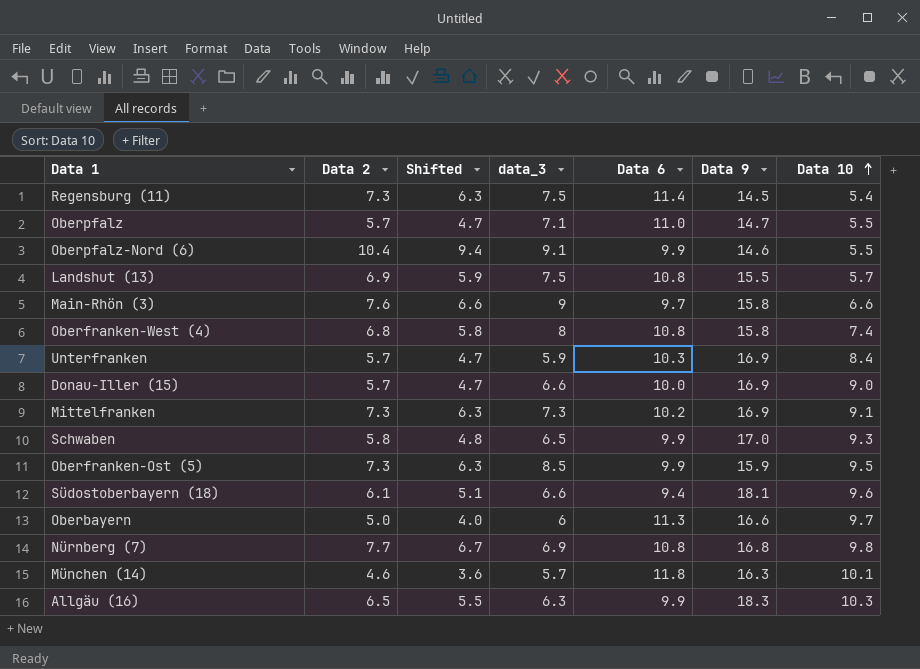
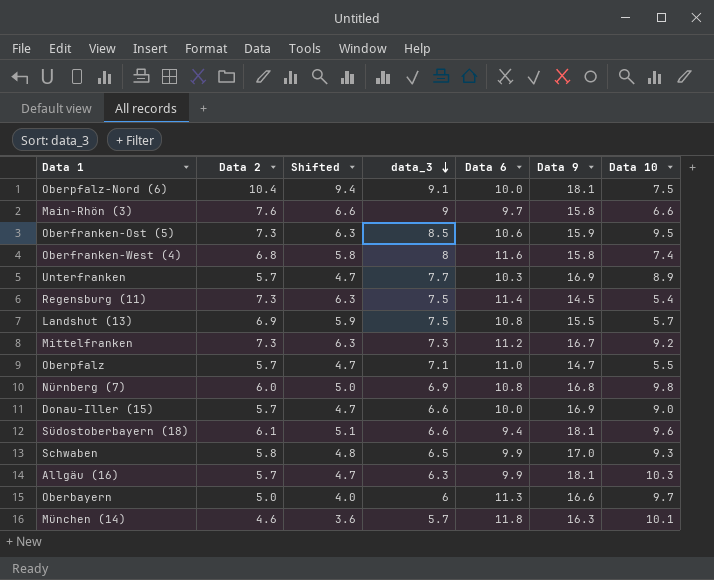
row order: Data 10 ascending -> data_3 descending
Oberpfalz-Nord (6) | Data 6: 9.9 -> 10.0
Oberpfalz-Nord (6) | Data 9: 14.6 -> 18.1
Oberpfalz-Nord (6) | Data 10: 5.5 -> 7.5
Oberfranken-Ost (5) | Data 6: 9.9 -> 10.6
Oberfranken-West (4) | Data 6: 10.8 -> 11.6
Unterfranken | data_3: 5.9 -> 7.7
Unterfranken | Data 10: 8.4 -> 8.9
Mittelfranken | Data 6: 10.2 -> 11.2
Mittelfranken | Data 9: 16.9 -> 16.7
Mittelfranken | Data 10: 9.1 -> 9.2
Nürnberg (7) | Data 2: 7.7 -> 6.0
Nürnberg (7) | Shifted: 6.7 -> 5.0
Allgäu (16) | Data 2: 6.5 -> 5.7
Allgäu (16) | Shifted: 5.5 -> 4.7
Allgäu (16) | Data 9: 18.3 -> 18.1

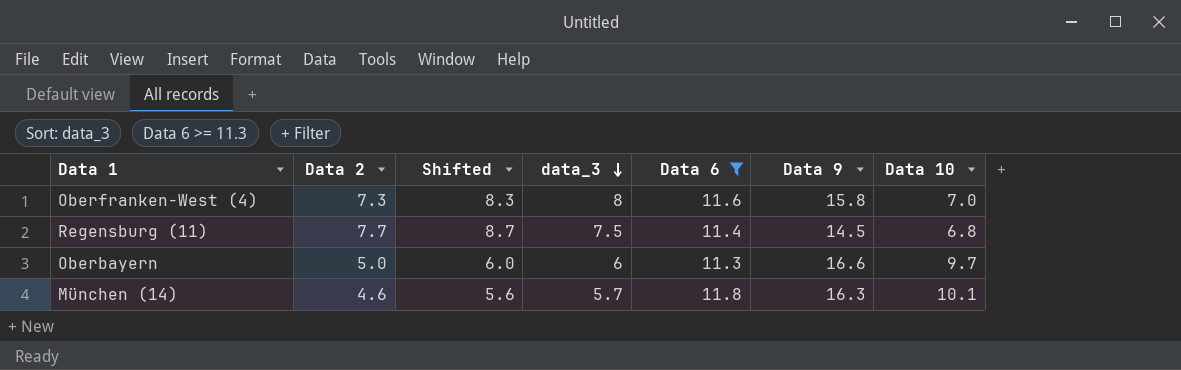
filter: none -> Data 6 >= 11.3
column Shifted | formula: [Data 2] - 1 -> [Data 2] + 1
Oberfranken-West (4) | Data 2: 6.8 -> 7.3
Oberfranken-West (4) | Data 10: 7.4 -> 7.0
Regensburg (11) | Data 2: 7.3 -> 7.7
Regensburg (11) | Data 10: 5.4 -> 6.8

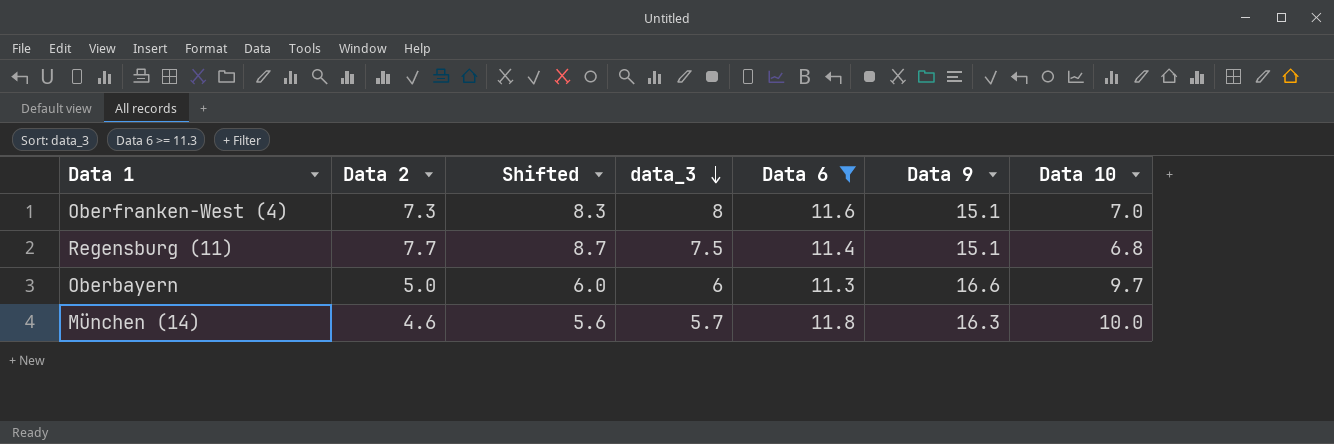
Oberfranken-West (4) | Data 9: 15.8 -> 15.1
Regensburg (11) | Data 9: 14.5 -> 15.1
München (14) | Data 10: 10.1 -> 10.0

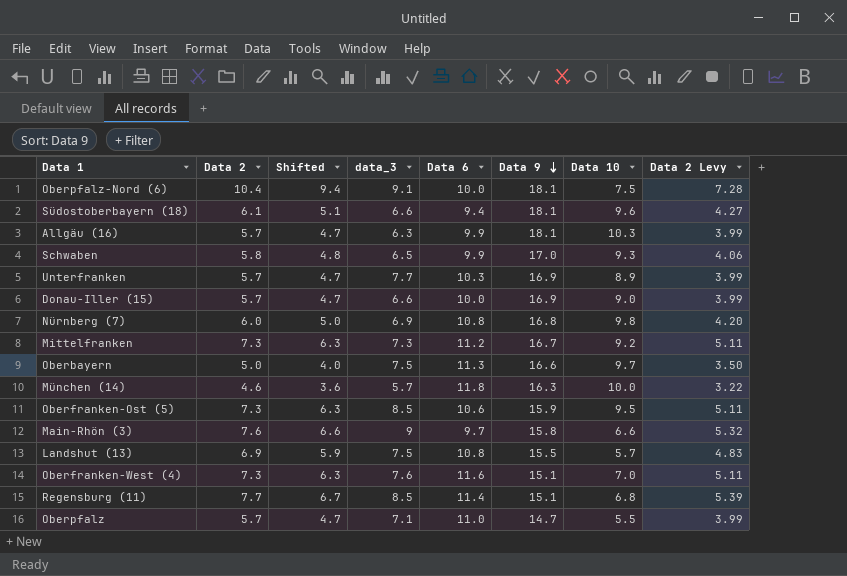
filter: Data 6 >= 11.3 -> none
row order: data_3 descending -> Data 9 descending
column Shifted | formula: [Data 2] + 1 -> [Data 2] - 1
column Data 2 Levy | formula: none -> [Data 2] * 0.7
Oberbayern | data_3: 6 -> 7.5
Oberfranken-West (4) | data_3: 8 -> 7.6
Regensburg (11) | data_3: 7.5 -> 8.5

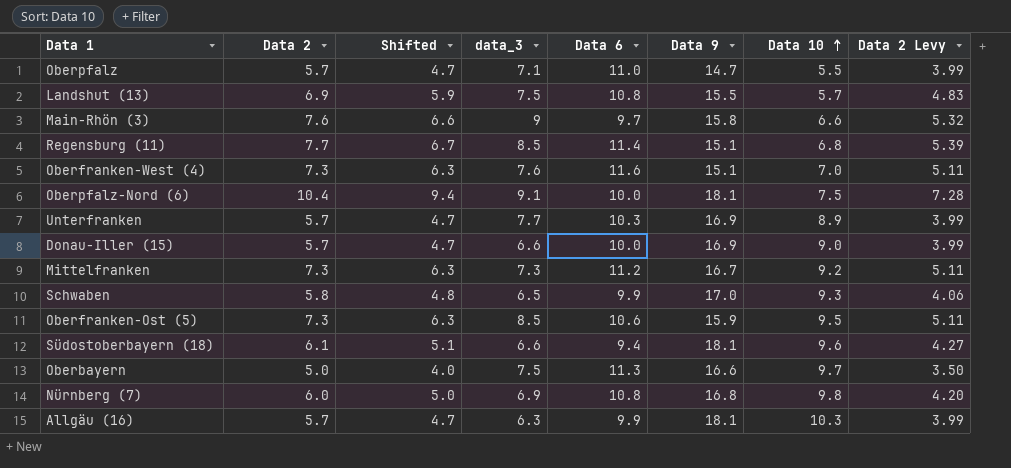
row order: Data 9 descending -> Data 10 ascending
row München (14): 4.6 | 3.6 | 5.7 | 11.8 | 16.3 | 10.0 | 3.22 -> none

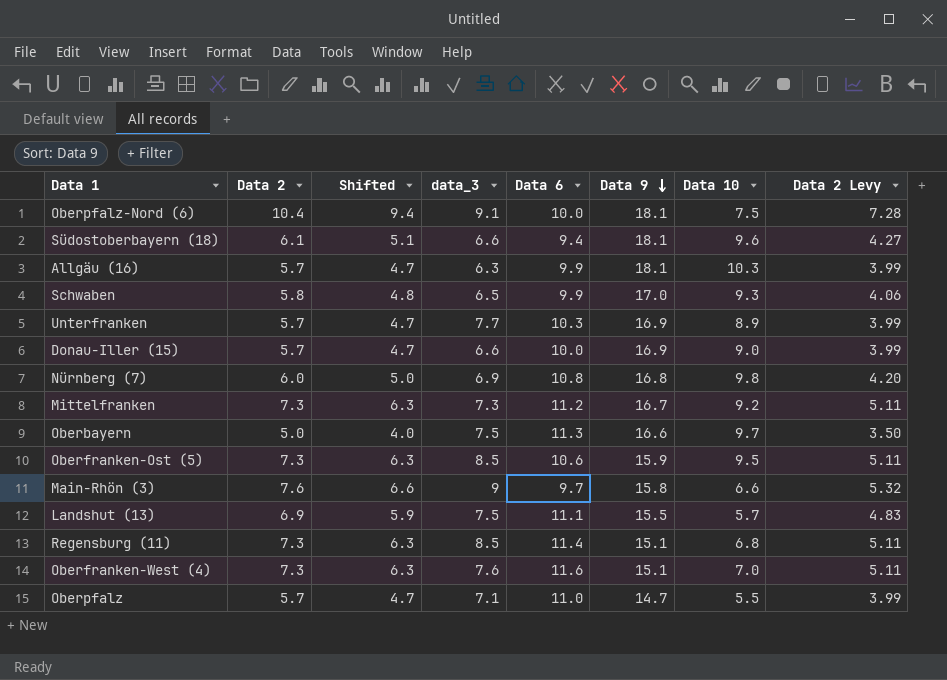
row order: Data 10 ascending -> Data 9 descending
Landshut (13) | Data 6: 10.8 -> 11.1
Regensburg (11) | Data 2: 7.7 -> 7.3
Regensburg (11) | Shifted: 6.7 -> 6.3
Regensburg (11) | Data 2 Levy: 5.39 -> 5.11

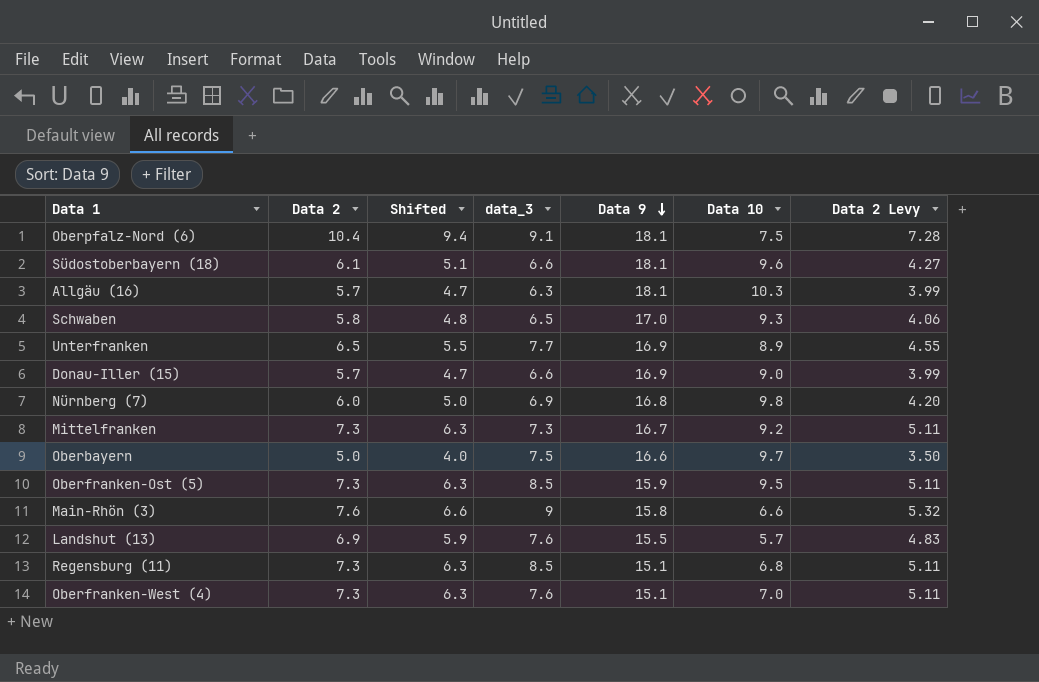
column Data 6 | position: 5 -> none
row Oberpfalz: 5.7 | 4.7 | 7.1 | 11.0 | 14.7 | 5.5 | 3.99 -> none
Unterfranken | Data 2: 5.7 -> 6.5
Unterfranken | Shifted: 4.7 -> 5.5
Unterfranken | Data 2 Levy: 3.99 -> 4.55
Landshut (13) | data_3: 7.5 -> 7.6

